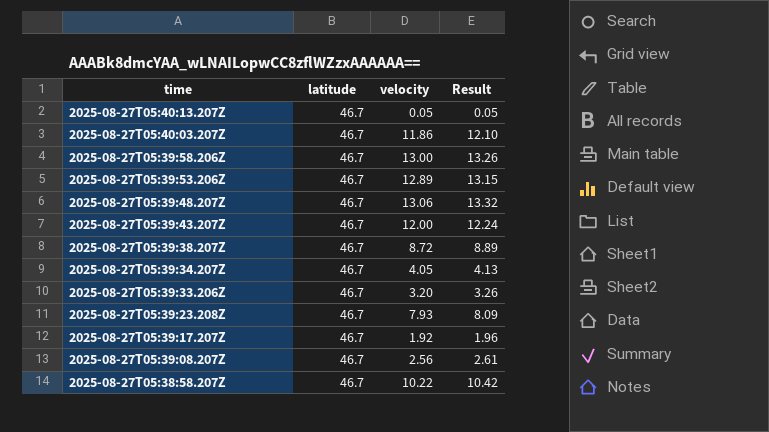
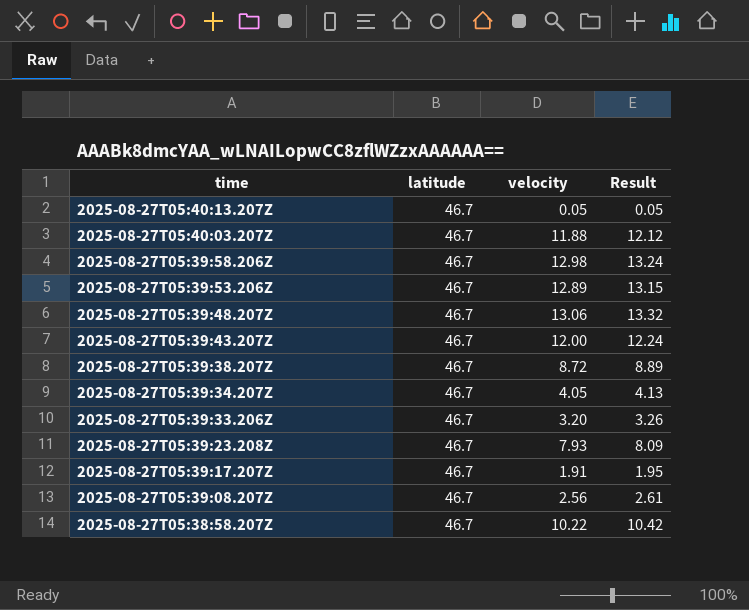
2025-08-27T05:40:03.207Z | velocity: 11.86 -> 11.88
2025-08-27T05:40:03.207Z | Result: 12.10 -> 12.12
2025-08-27T05:39:58.206Z | velocity: 13.00 -> 12.98
2025-08-27T05:39:58.206Z | Result: 13.26 -> 13.24
2025-08-27T05:39:17.207Z | velocity: 1.92 -> 1.91
2025-08-27T05:39:17.207Z | Result: 1.96 -> 1.95

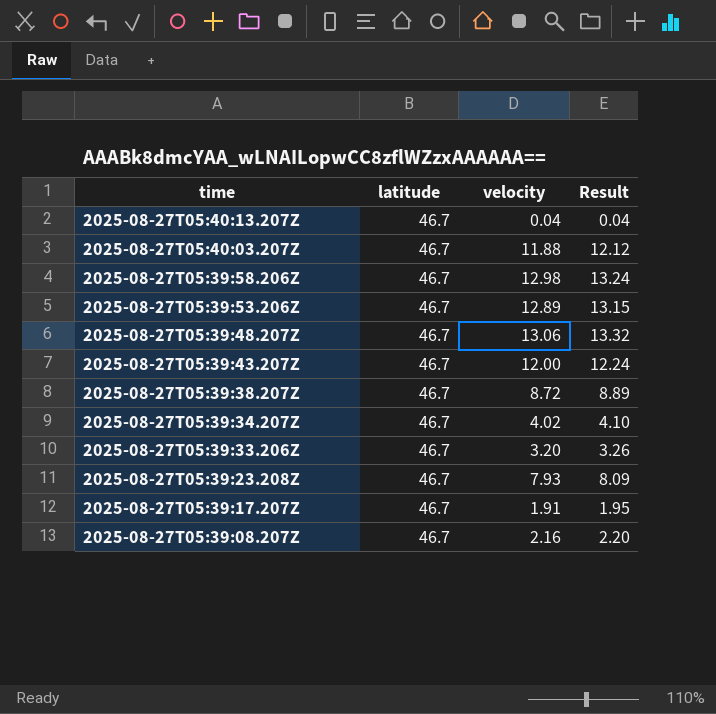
row 2025-08-27T05:38:58.207Z: 46.7 | 10.22 | 10.42 -> none
2025-08-27T05:40:13.207Z | velocity: 0.05 -> 0.04
2025-08-27T05:40:13.207Z | Result: 0.05 -> 0.04
2025-08-27T05:39:34.207Z | velocity: 4.05 -> 4.02
2025-08-27T05:39:34.207Z | Result: 4.13 -> 4.10
2025-08-27T05:39:08.207Z | velocity: 2.56 -> 2.16
2025-08-27T05:39:08.207Z | Result: 2.61 -> 2.20

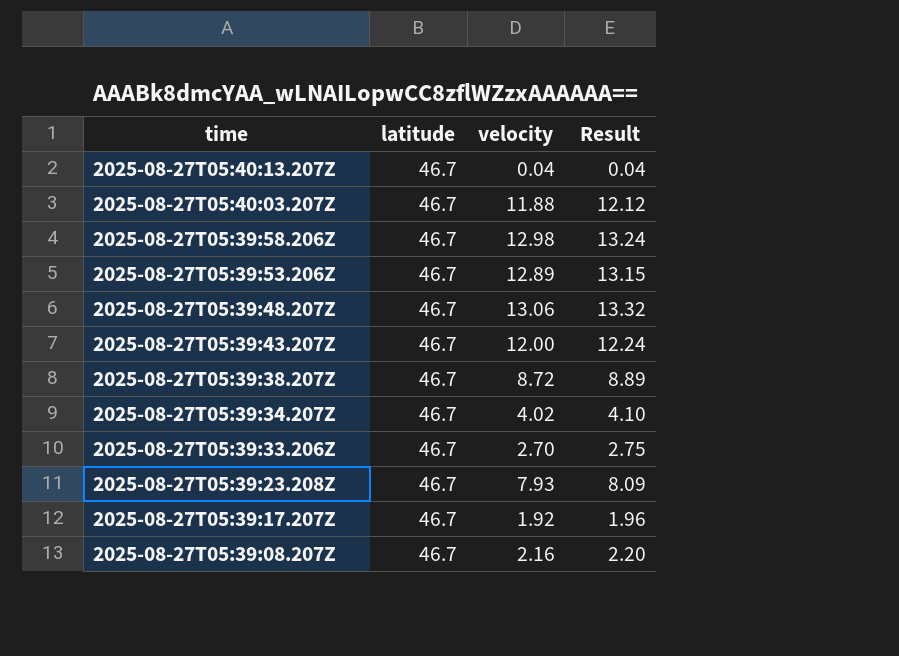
2025-08-27T05:39:33.206Z | velocity: 3.20 -> 2.70
2025-08-27T05:39:33.206Z | Result: 3.26 -> 2.75
2025-08-27T05:39:17.207Z | velocity: 1.91 -> 1.92
2025-08-27T05:39:17.207Z | Result: 1.95 -> 1.96

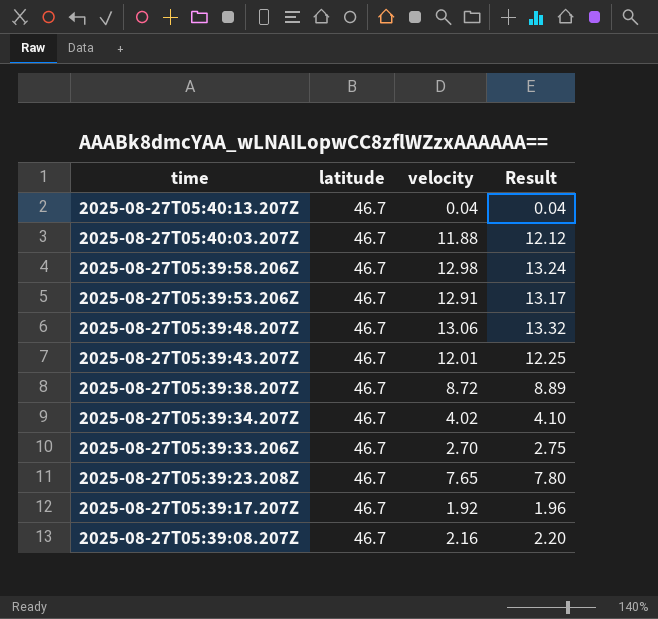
2025-08-27T05:39:53.206Z | velocity: 12.89 -> 12.91
2025-08-27T05:39:53.206Z | Result: 13.15 -> 13.17
2025-08-27T05:39:43.207Z | velocity: 12.00 -> 12.01
2025-08-27T05:39:43.207Z | Result: 12.24 -> 12.25
2025-08-27T05:39:23.208Z | velocity: 7.93 -> 7.65
2025-08-27T05:39:23.208Z | Result: 8.09 -> 7.80

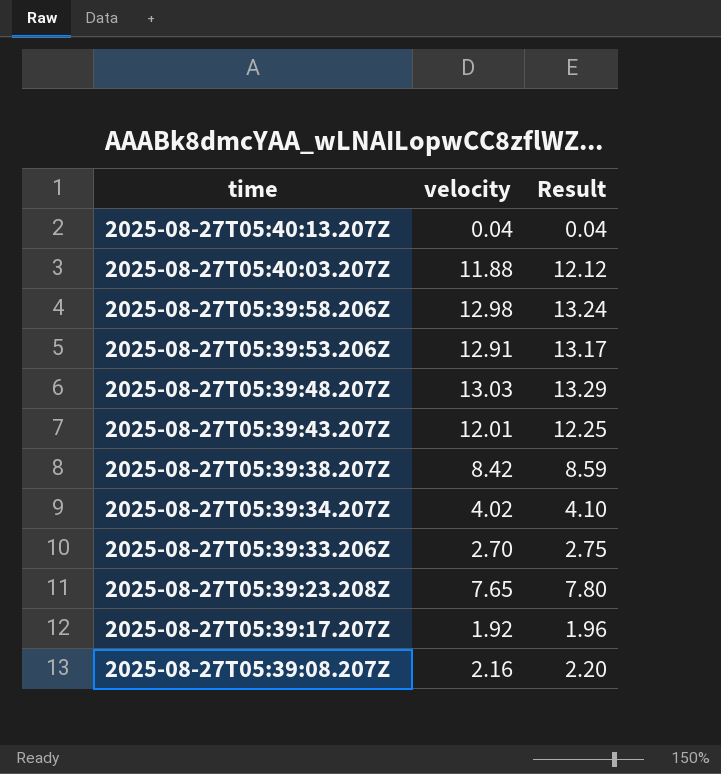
column latitude | position: 2 -> none
2025-08-27T05:39:48.207Z | velocity: 13.06 -> 13.03
2025-08-27T05:39:48.207Z | Result: 13.32 -> 13.29
2025-08-27T05:39:38.207Z | velocity: 8.72 -> 8.42
2025-08-27T05:39:38.207Z | Result: 8.89 -> 8.59

